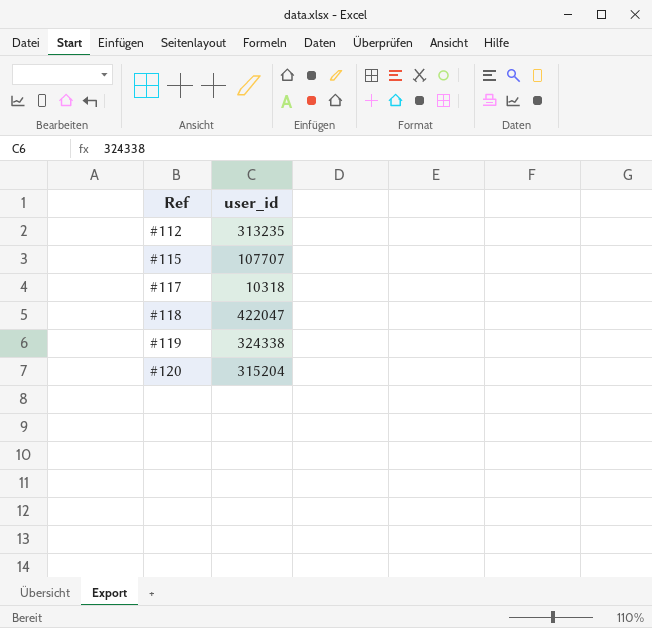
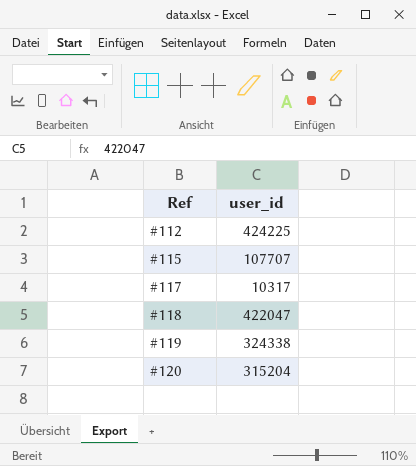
#112 | user_id: 313235 -> 424225
#117 | user_id: 10318 -> 10317

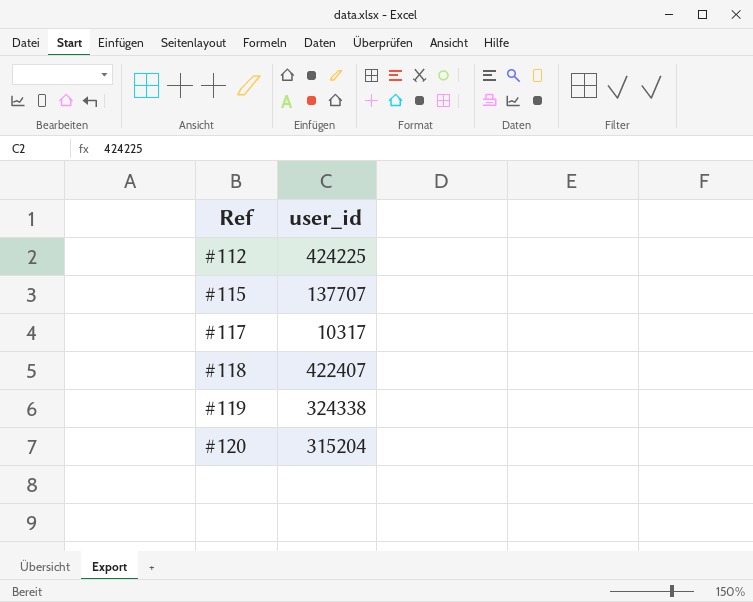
#115 | user_id: 107707 -> 137707
#118 | user_id: 422047 -> 422407

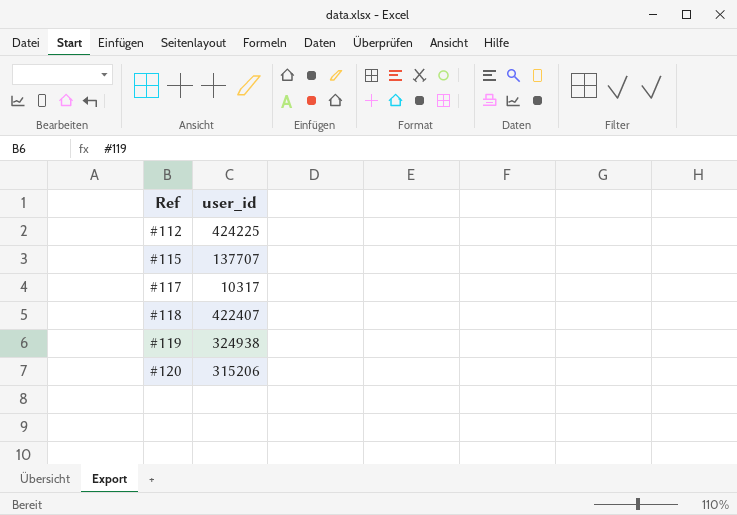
#119 | user_id: 324338 -> 324938
#120 | user_id: 315204 -> 315206

